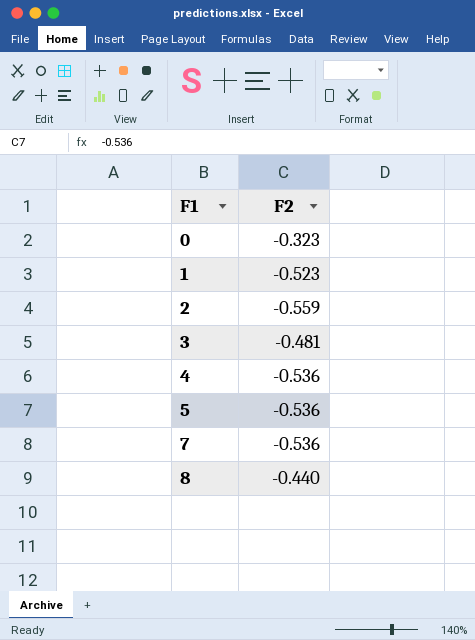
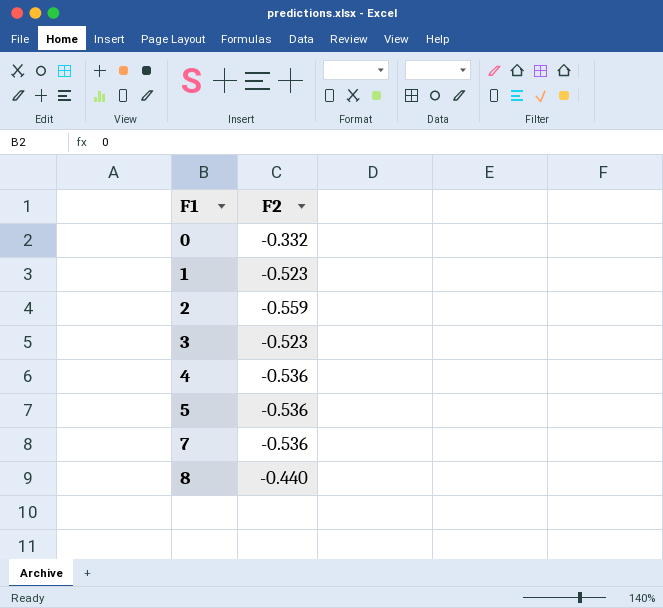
0 | F2: -0.323 -> -0.332
3 | F2: -0.481 -> -0.523

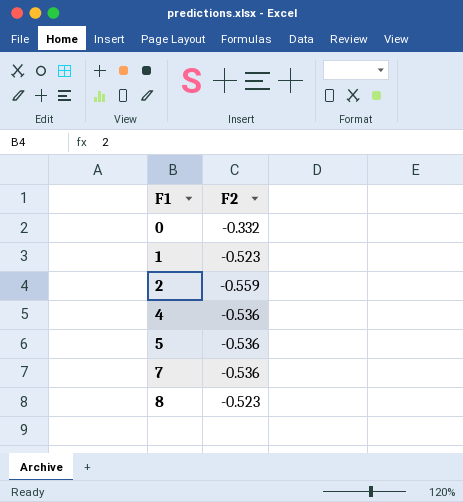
row 3: -0.523 -> none
8 | F2: -0.440 -> -0.523

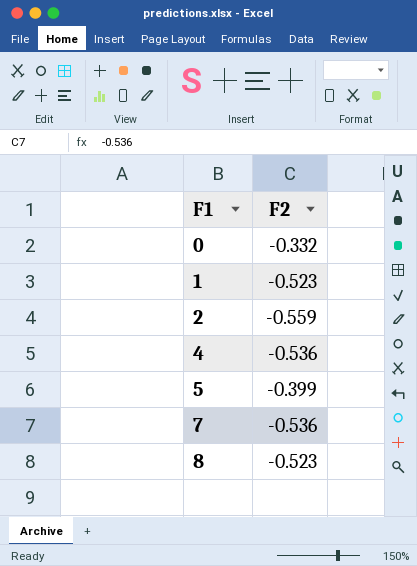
5 | F2: -0.536 -> -0.399

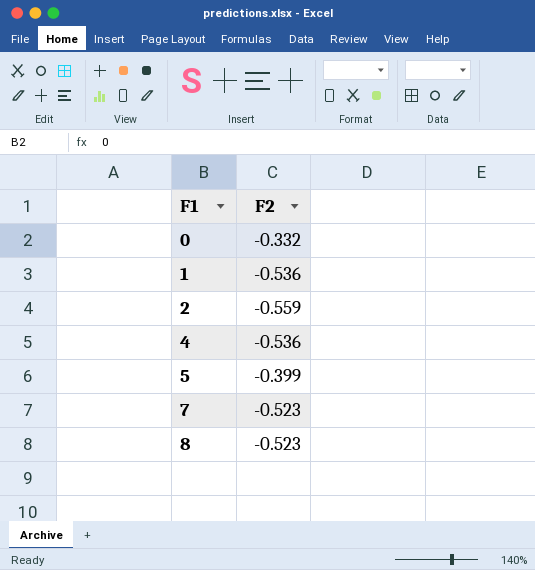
1 | F2: -0.523 -> -0.536
7 | F2: -0.536 -> -0.523

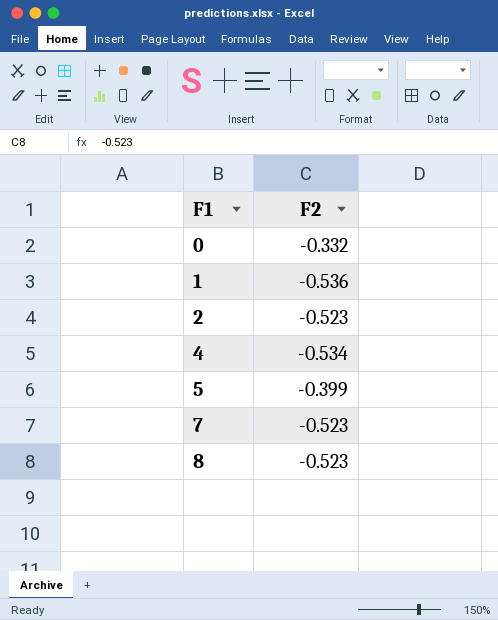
2 | F2: -0.559 -> -0.523
4 | F2: -0.536 -> -0.534

